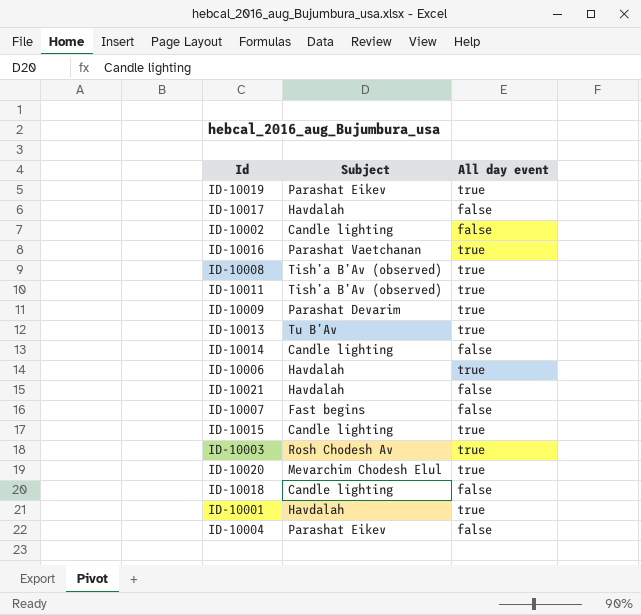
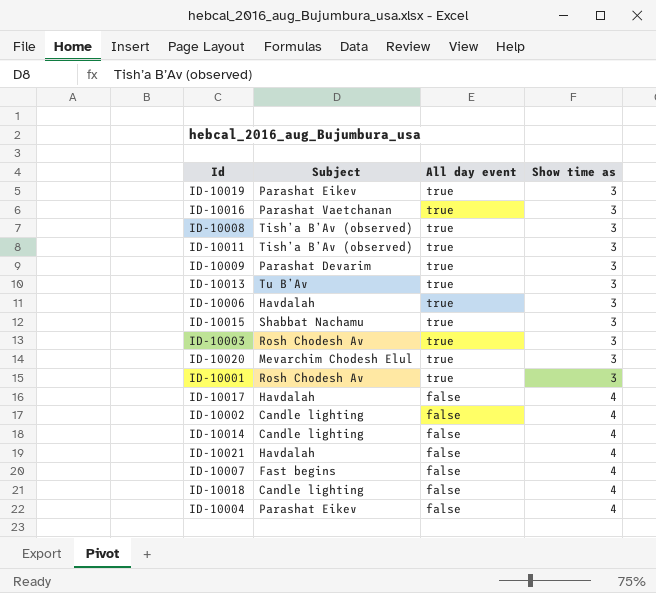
row order: none -> All day event descending
column Show time as | position: none -> 4
ID-10015 | Subject: Candle lighting -> Shabbat Nachamu
ID-10001 | Subject: Havdalah -> Rosh Chodesh Av

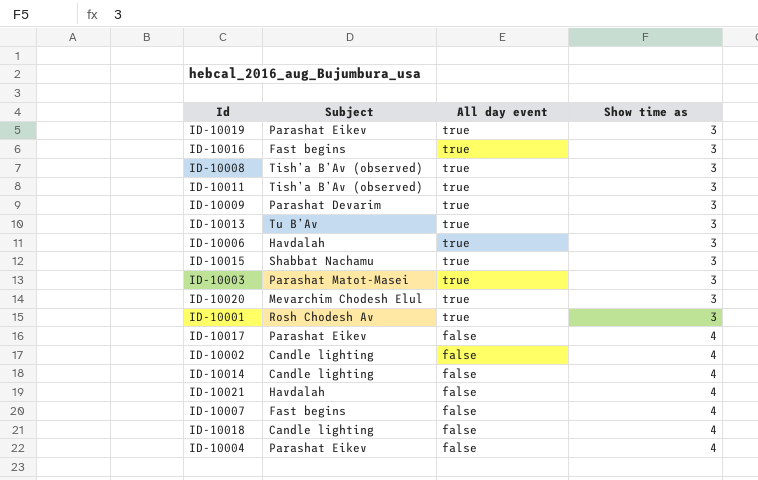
ID-10016 | Subject: Parashat Vaetchanan -> Fast begins
ID-10003 | Subject: Rosh Chodesh Av -> Parashat Matot-Masei
ID-10017 | Subject: Havdalah -> Parashat Eikev

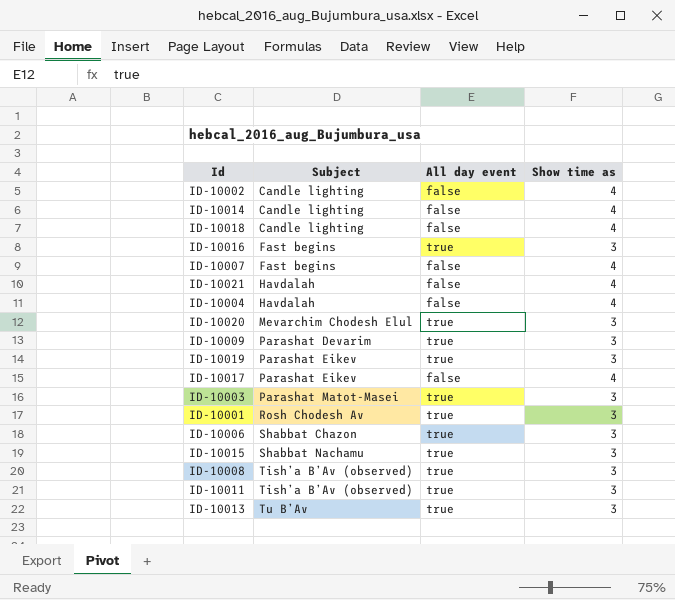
row order: All day event descending -> Subject ascending
ID-10004 | Subject: Parashat Eikev -> Havdalah
ID-10006 | Subject: Havdalah -> Shabbat Chazon

